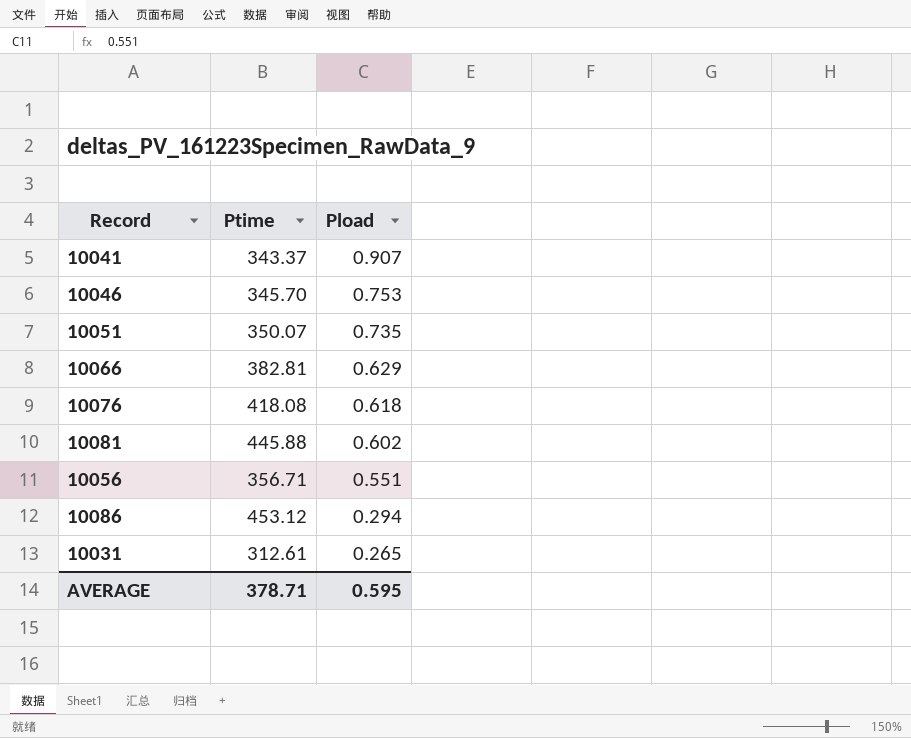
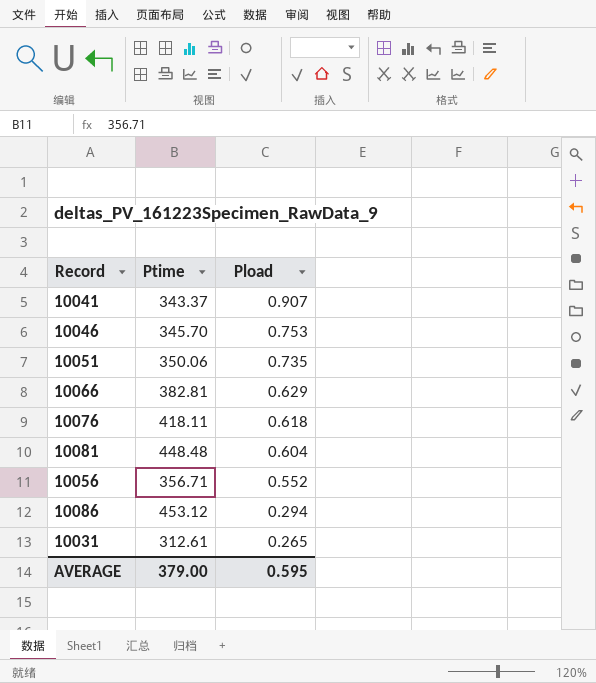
10051 | Ptime: 350.07 -> 350.06
10076 | Ptime: 418.08 -> 418.11
10081 | Ptime: 445.88 -> 448.48
10081 | Pload: 0.602 -> 0.604
10056 | Pload: 0.551 -> 0.552
AVERAGE | Ptime: 378.71 -> 379.00

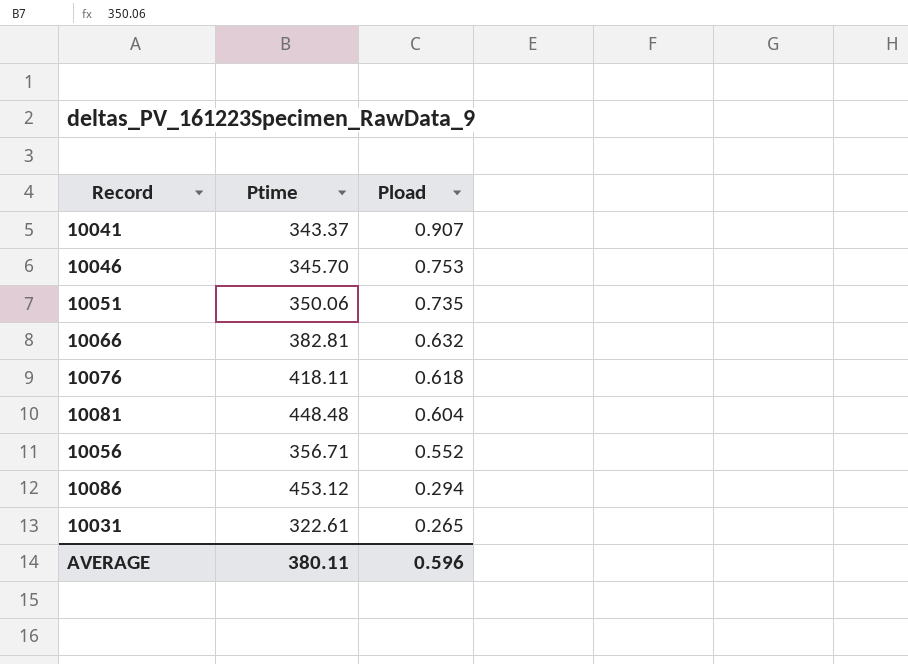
10066 | Pload: 0.629 -> 0.632
10031 | Ptime: 312.61 -> 322.61
AVERAGE | Ptime: 379.00 -> 380.11
AVERAGE | Pload: 0.595 -> 0.596

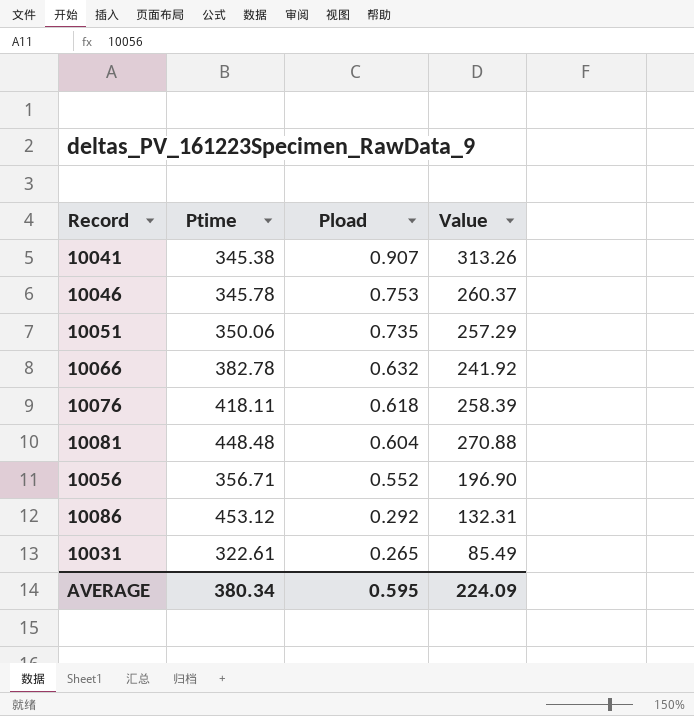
column Value | formula: none -> [Ptime] * [Pload]
10041 | Ptime: 343.37 -> 345.38
10046 | Ptime: 345.70 -> 345.78
10066 | Ptime: 382.81 -> 382.78
10086 | Pload: 0.294 -> 0.292
AVERAGE | Ptime: 380.11 -> 380.34
AVERAGE | Pload: 0.596 -> 0.595

